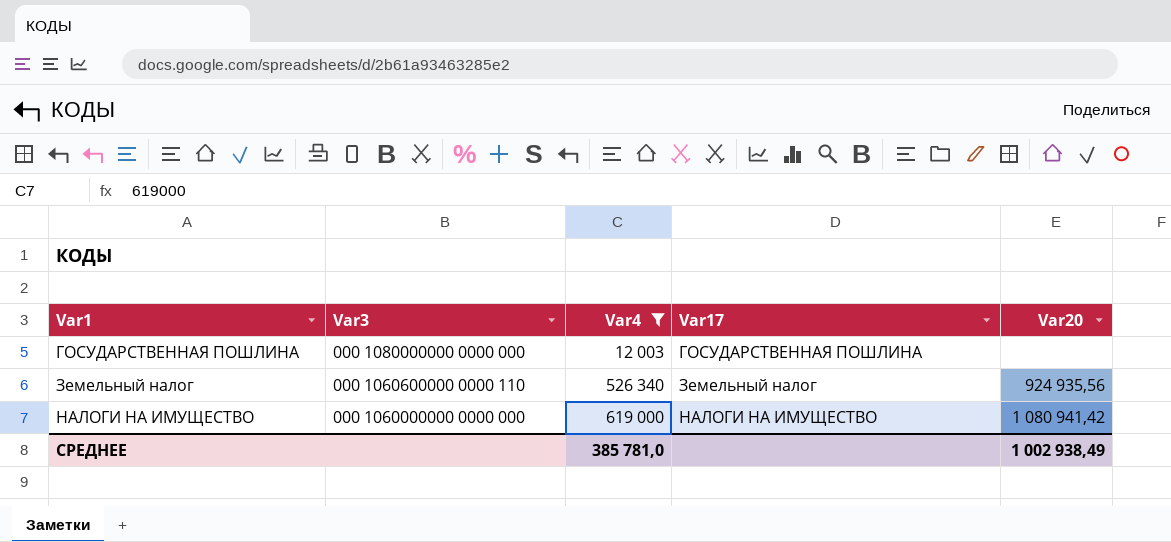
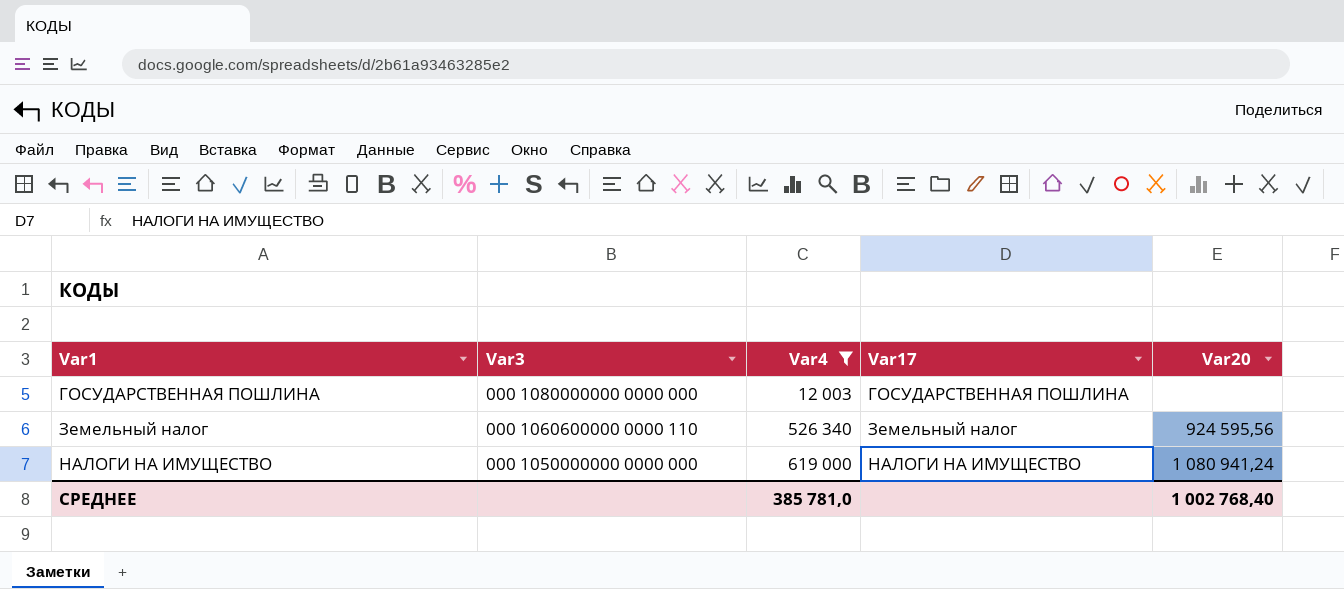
Земельный налог | Var20: 924 935,56 -> 924 595,56
НАЛОГИ НА ИМУЩЕСТВО | Var3: 000 1060000000 0000 000 -> 000 1050000000 0000 000
НАЛОГИ НА ИМУЩЕСТВО | Var20: 1 080 941,42 -> 1 080 941,24
СРЕДНЕЕ | Var20: 1 002 938,49 -> 1 002 768,40

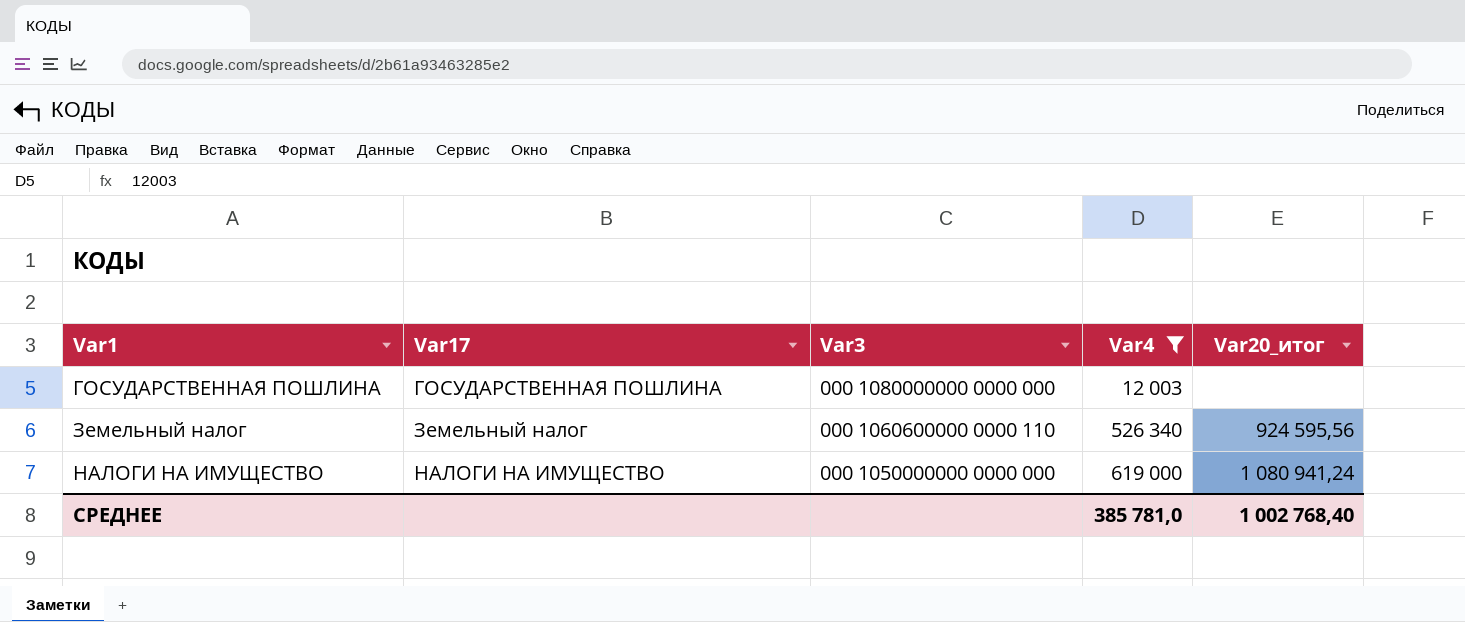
column Var17 | position: 4 -> 2
column name: Var20 -> Var20_итог

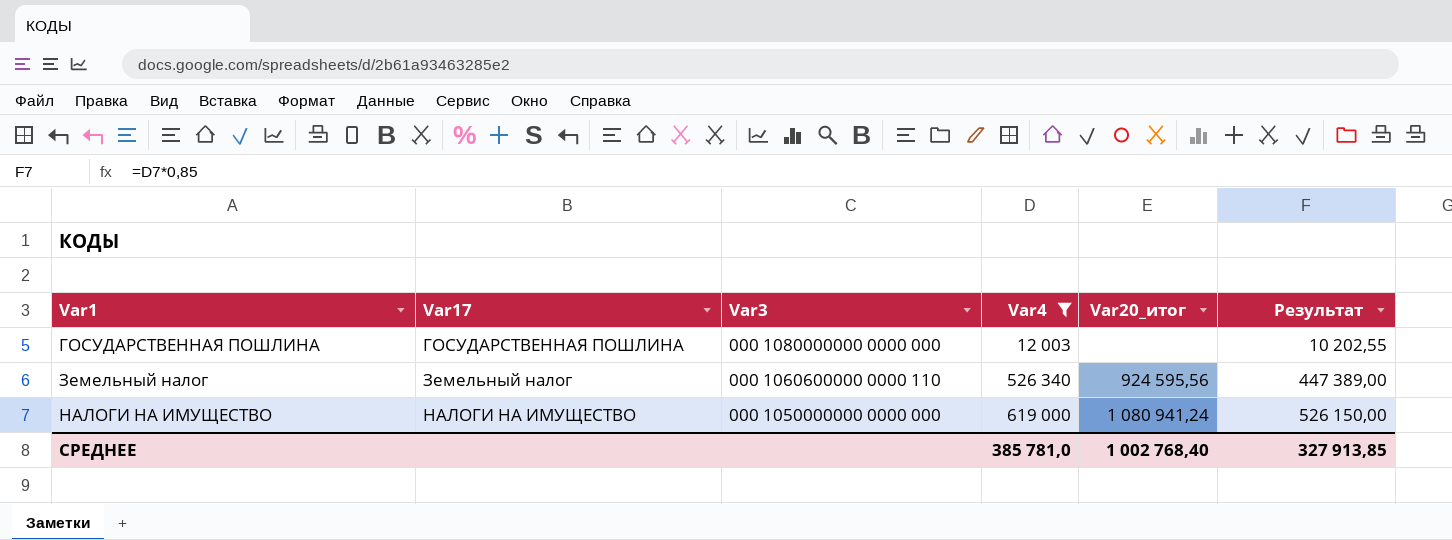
column Результат | formula: none -> [Var4] * 0,85

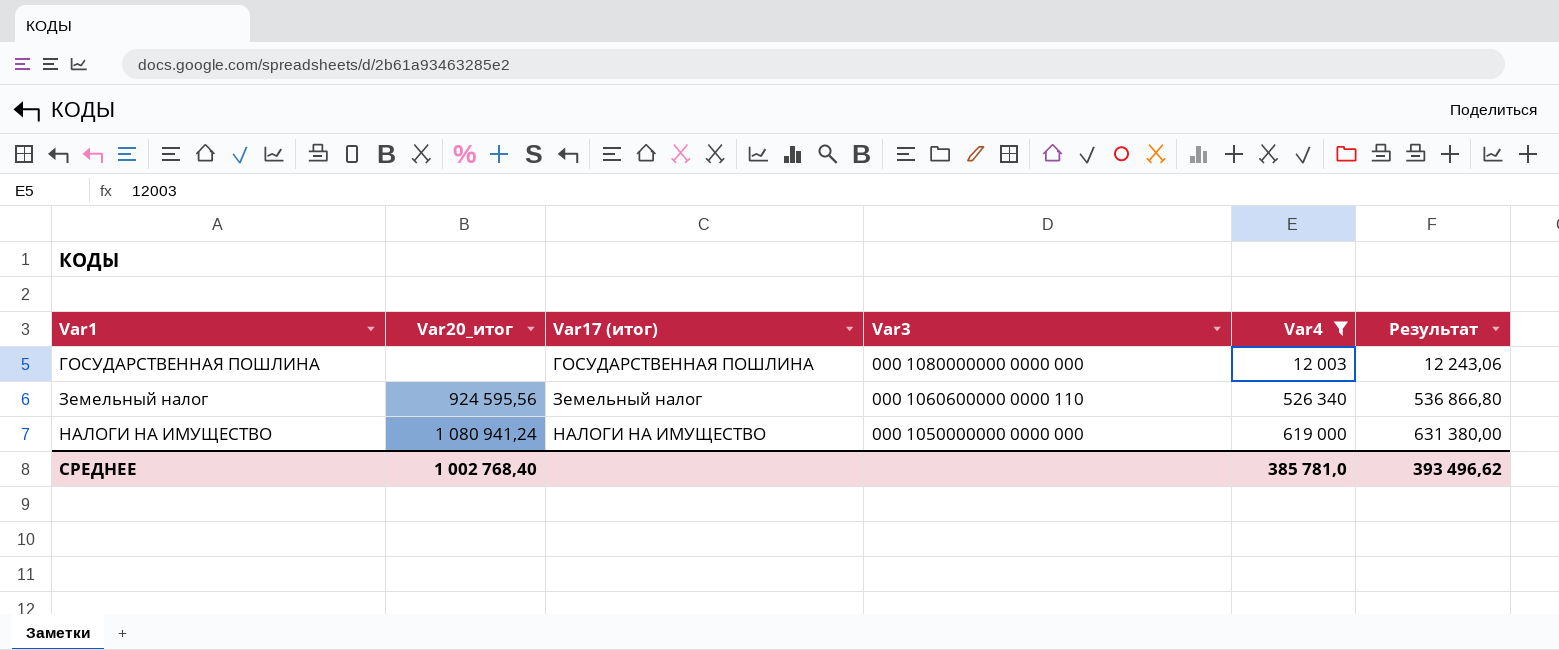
column Var20_итог | position: 5 -> 2
column name: Var17 -> Var17 (итог)
column Результат | formula: [Var4] * 0,85 -> [Var4] * 1,02
СРЕДНЕЕ | Результат: 327 913,85 -> 393 496,62

